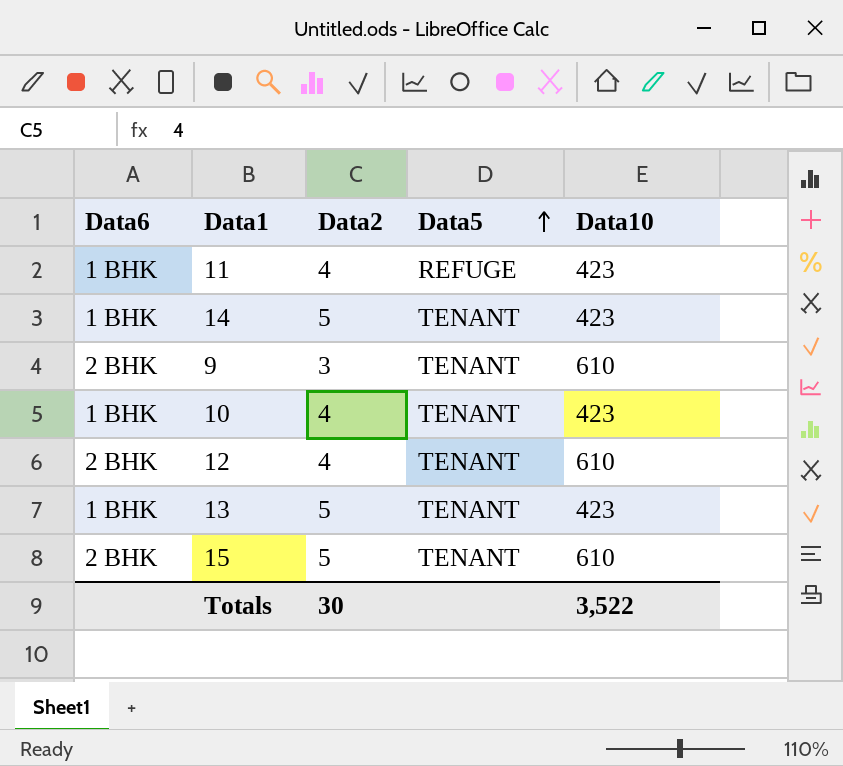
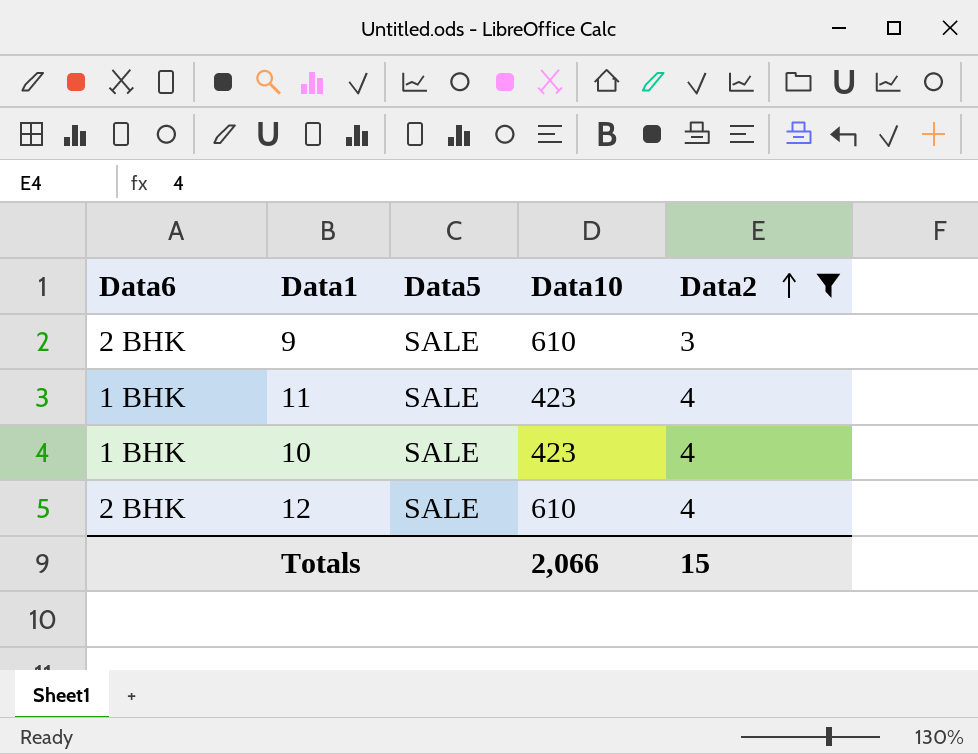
filter: none -> Data2 != 5
row order: Data5 ascending -> Data2 ascending
column Data2 | position: 3 -> 5
9 | Data5: TENANT -> SALE
11 | Data5: REFUGE -> SALE
10 | Data5: TENANT -> SALE
12 | Data5: TENANT -> SALE
Totals | Data10: 3,522 -> 2,066
Totals | Data2: 30 -> 15

